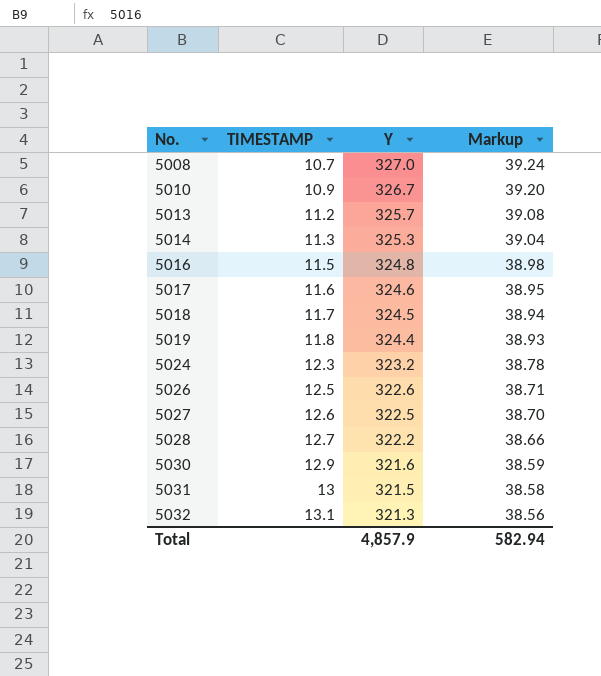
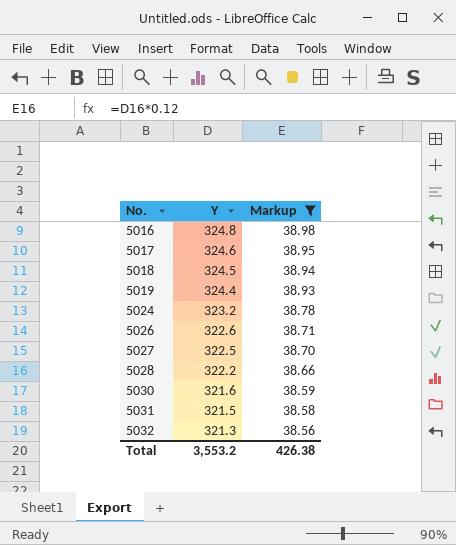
filter: none -> Markup <= 38.98
column TIMESTAMP | position: 2 -> none
Total | Y: 4,857.9 -> 3,553.2
Total | Markup: 582.94 -> 426.38

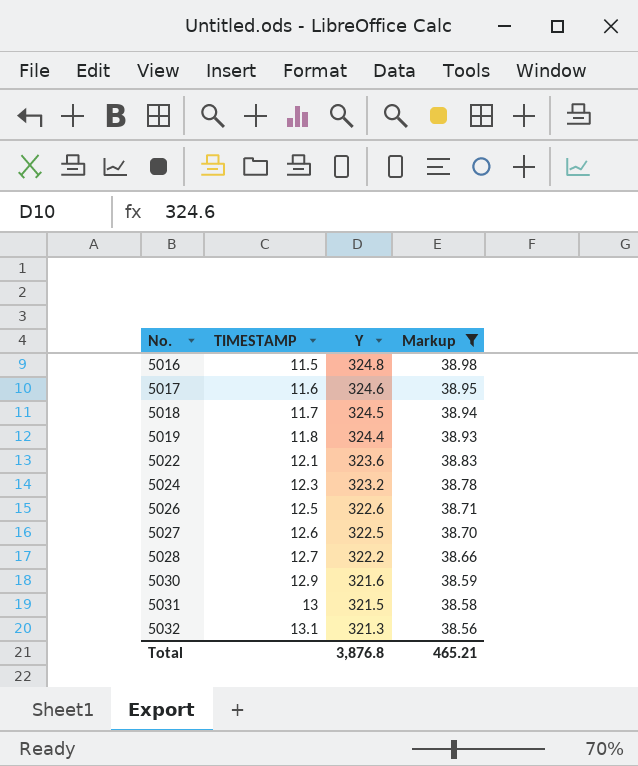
column TIMESTAMP | position: none -> 2
row 5022: none -> 12.1 | 323.6 | 38.83
Total | Y: 3,553.2 -> 3,876.8
Total | Markup: 426.38 -> 465.21

